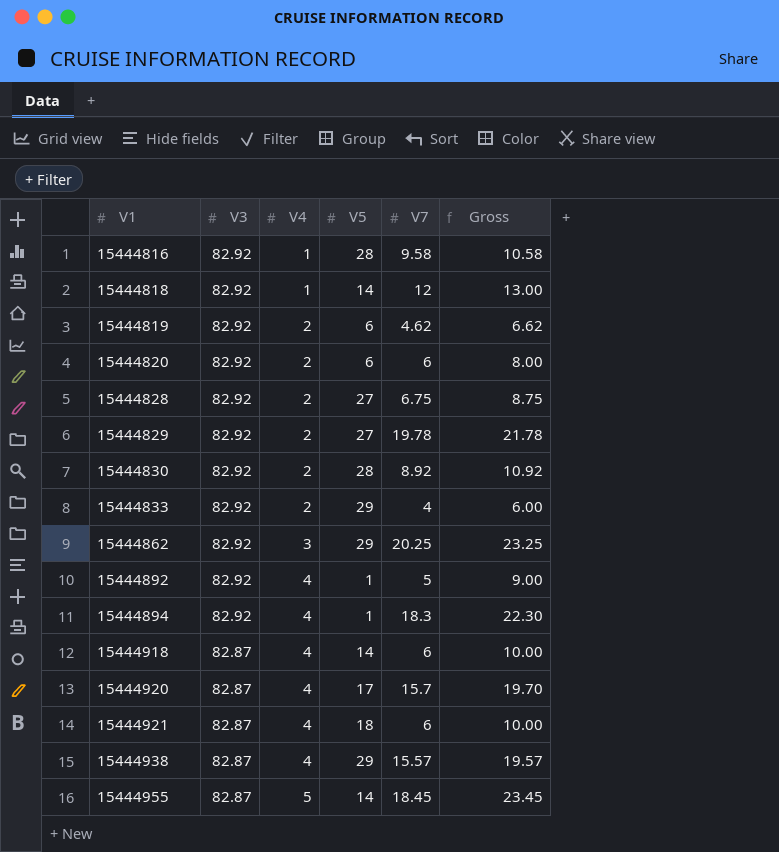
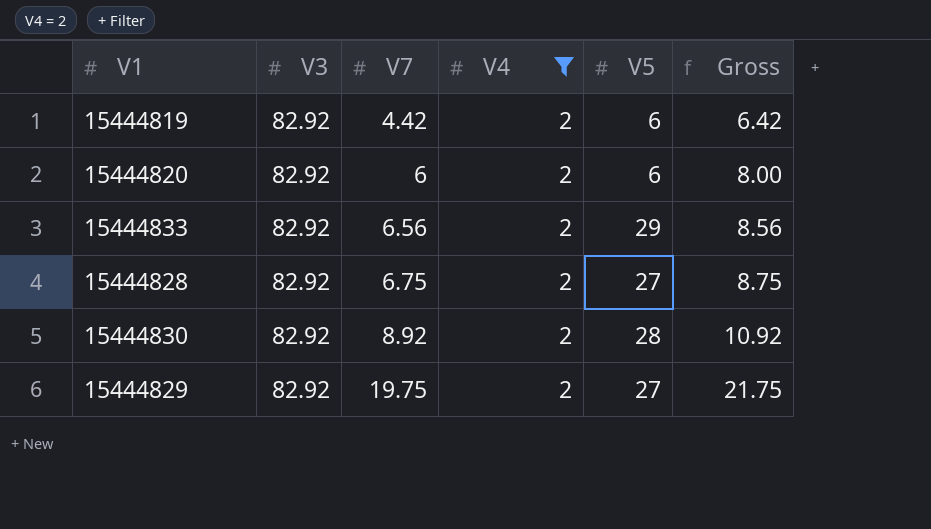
filter: none -> V4 = 2
row order: V1 ascending -> V7 ascending
column V7 | position: 5 -> 3
15444819 | V7: 4.62 -> 4.42
15444819 | Gross: 6.62 -> 6.42
15444833 | V7: 4 -> 6.56
15444833 | Gross: 6.00 -> 8.56
15444829 | V7: 19.78 -> 19.75
15444829 | Gross: 21.78 -> 21.75

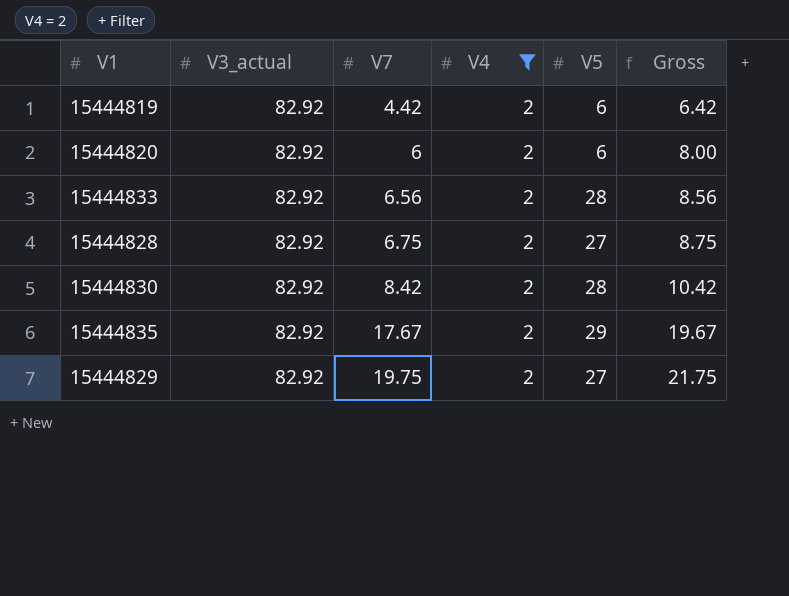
column name: V3 -> V3_actual
15444833 | V5: 29 -> 28
15444830 | V7: 8.92 -> 8.42
15444830 | Gross: 10.92 -> 10.42
row 15444835: none -> 82.92 | 17.67 | 2 | 29 | 19.67

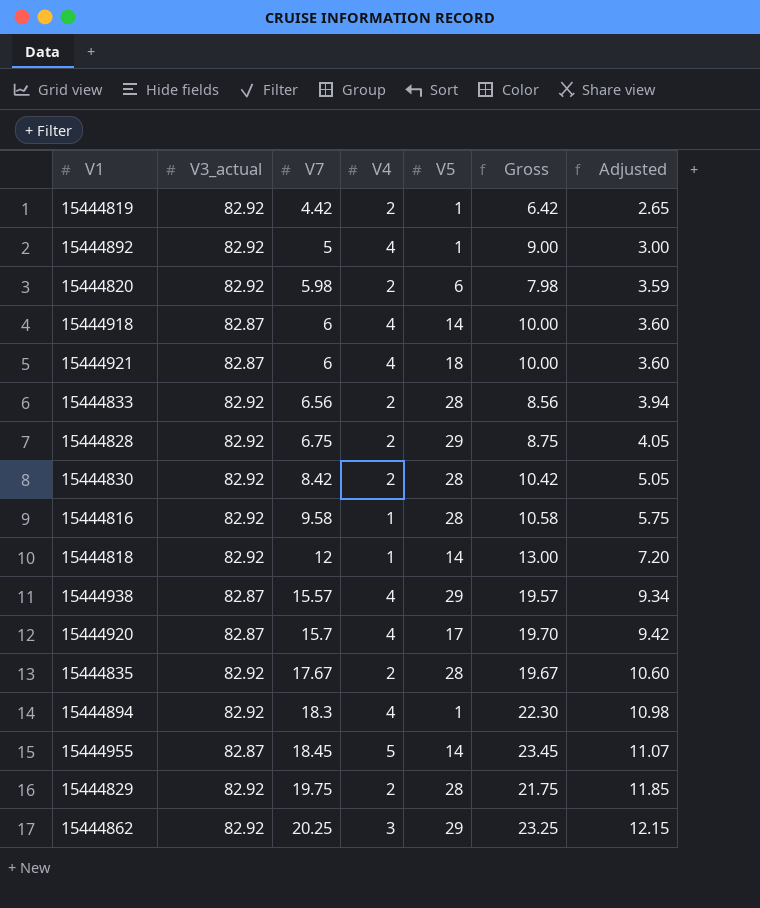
filter: V4 = 2 -> none
column Adjusted | formula: none -> [V7] * 0.6
15444819 | V5: 6 -> 1
15444820 | V7: 6 -> 5.98
15444820 | Gross: 8.00 -> 7.98
15444828 | V5: 27 -> 29
15444835 | V5: 29 -> 28
15444829 | V5: 27 -> 28

